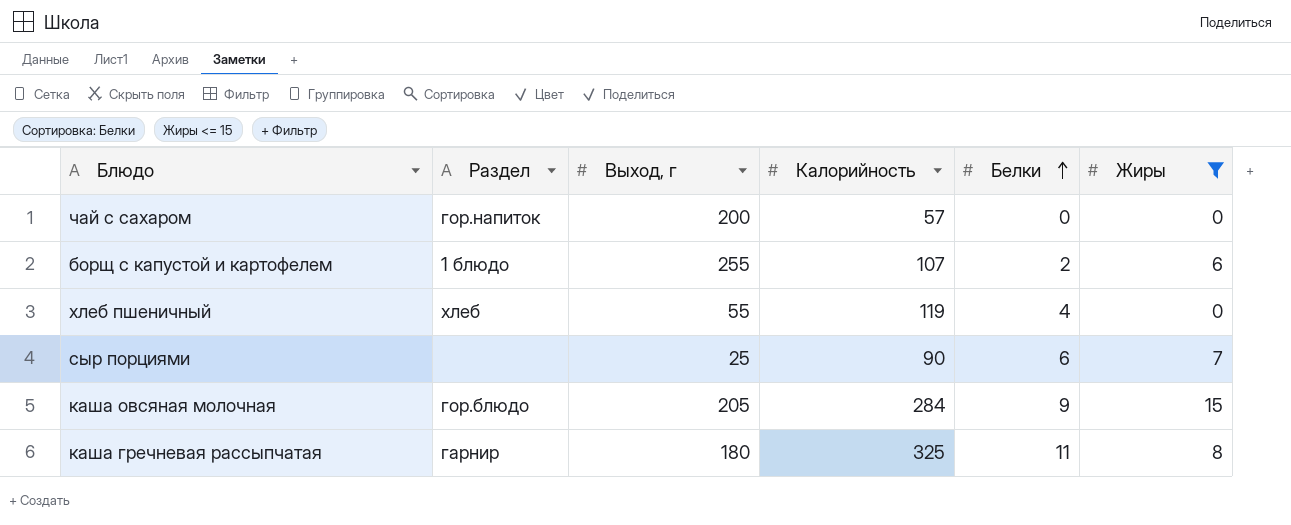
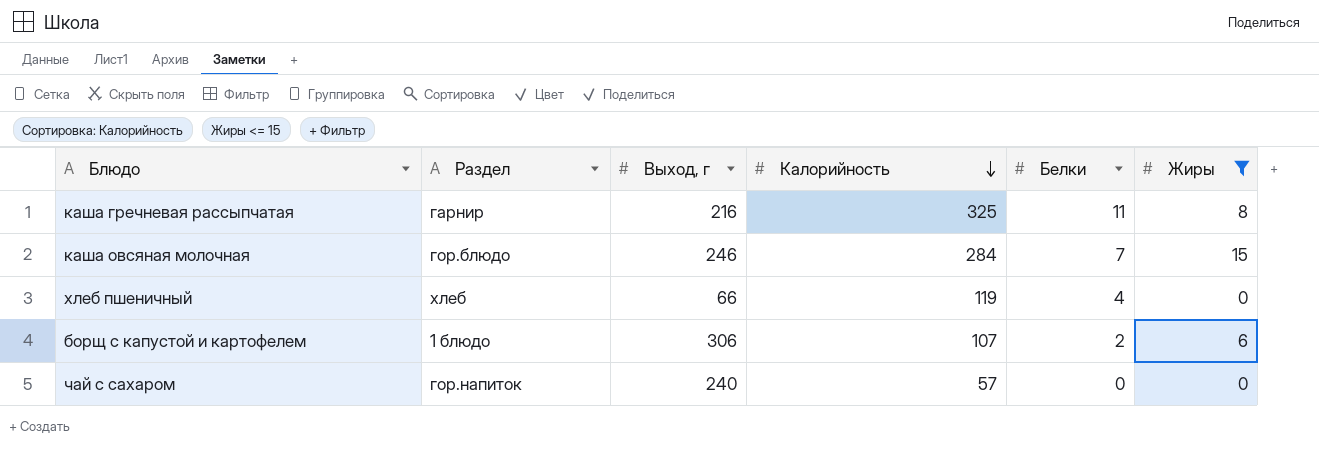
row order: Белки ascending -> Калорийность descending
row сыр порциями: none | 25 | 90 | 6 | 7 -> none
каша гречневая рассыпчатая | Выход, г: 180 -> 216
каша овсяная молочная | Выход, г: 205 -> 246
каша овсяная молочная | Белки: 9 -> 7
хлеб пшеничный | Выход, г: 55 -> 66
борщ с капустой и картофелем | Выход, г: 255 -> 306
чай с сахаром | Выход, г: 200 -> 240

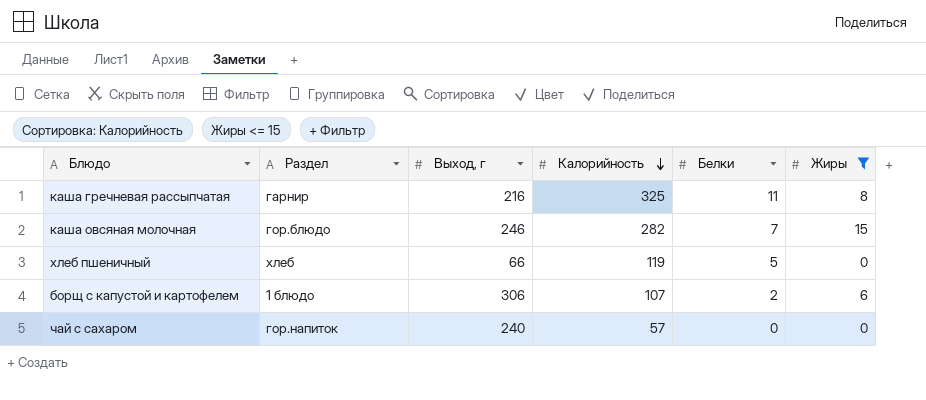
каша овсяная молочная | Калорийность: 284 -> 282
хлеб пшеничный | Белки: 4 -> 5

